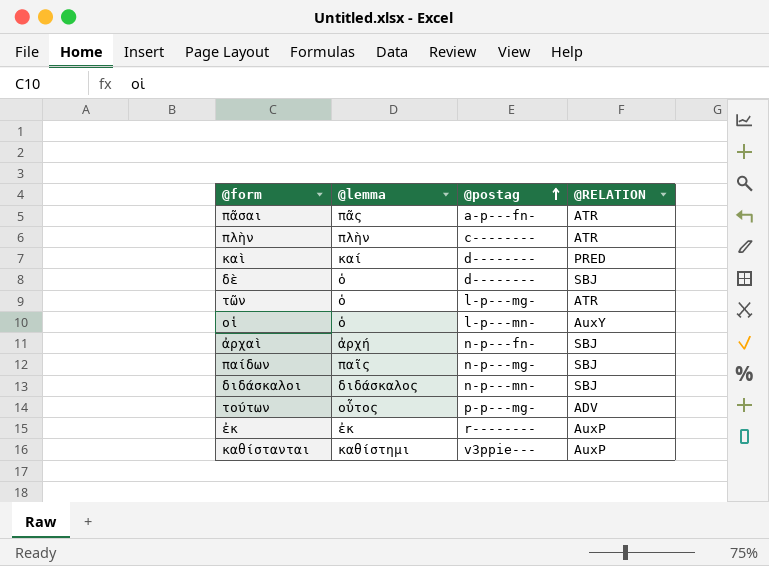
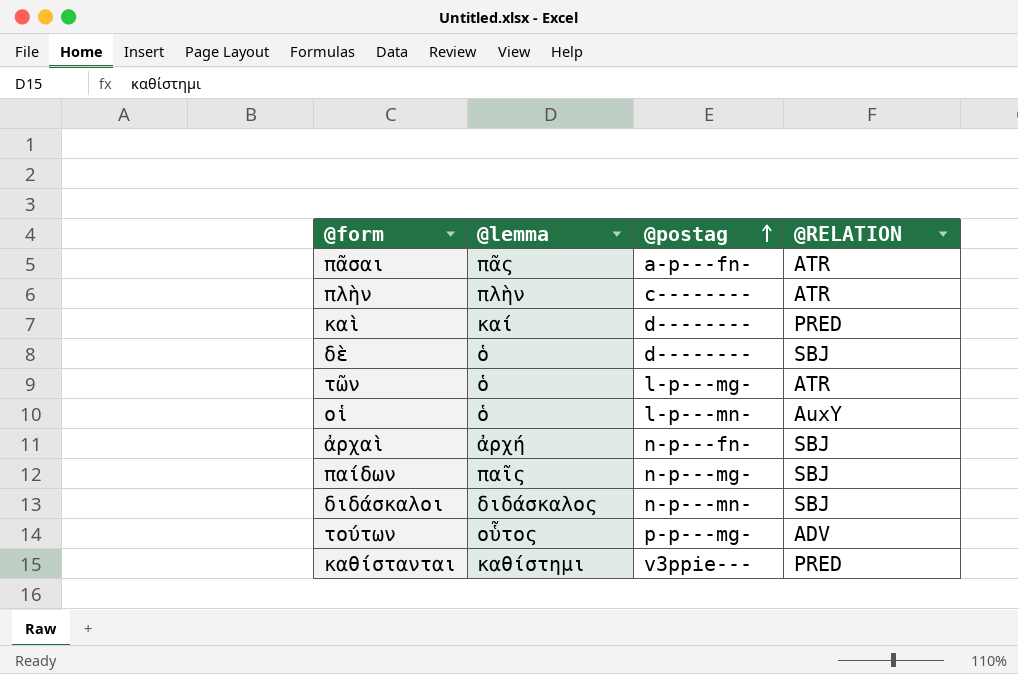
row ἐκ: ἐκ | r-------- | AuxP -> none
καθίστανται | @RELATION: AuxP -> PRED

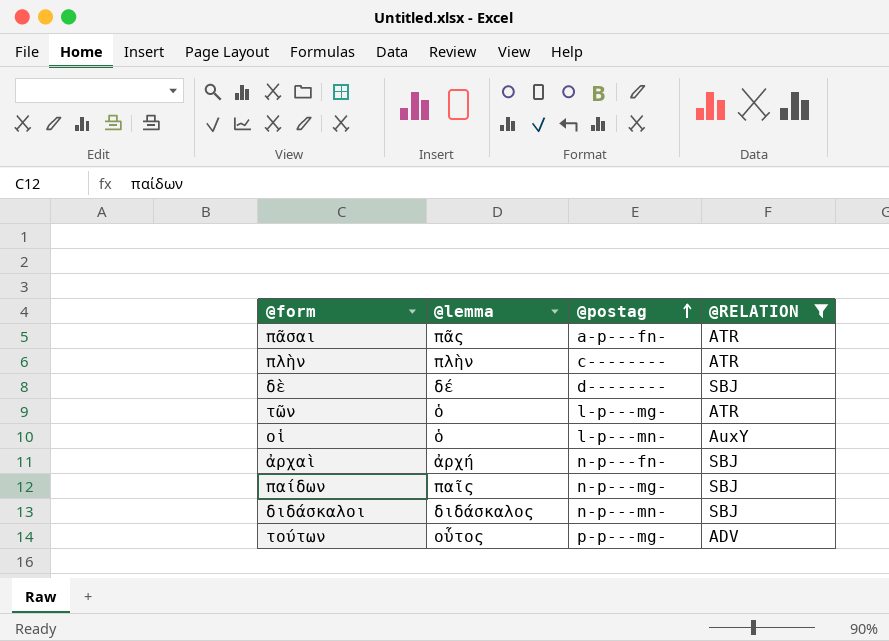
filter: none -> @RELATION != PRED
δὲ | @lemma: ὁ -> δέ

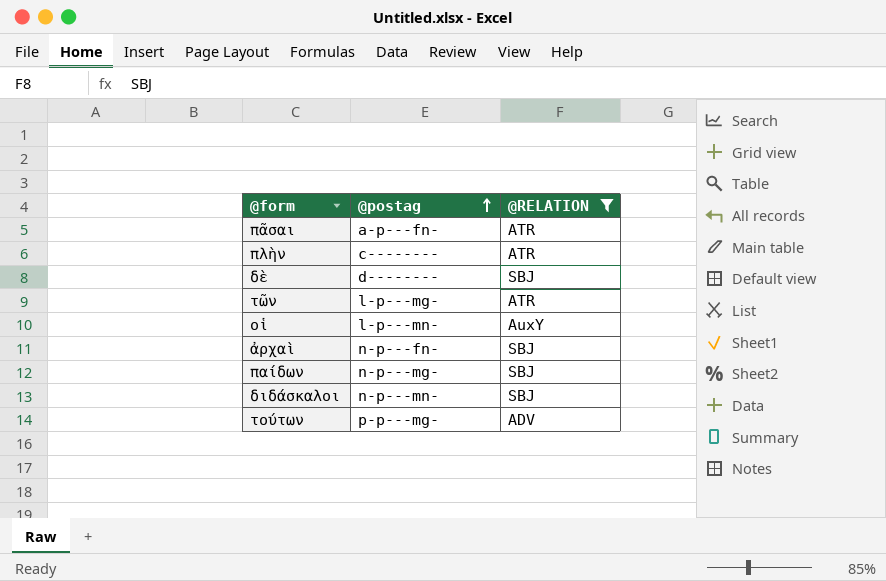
column @lemma | position: 2 -> none

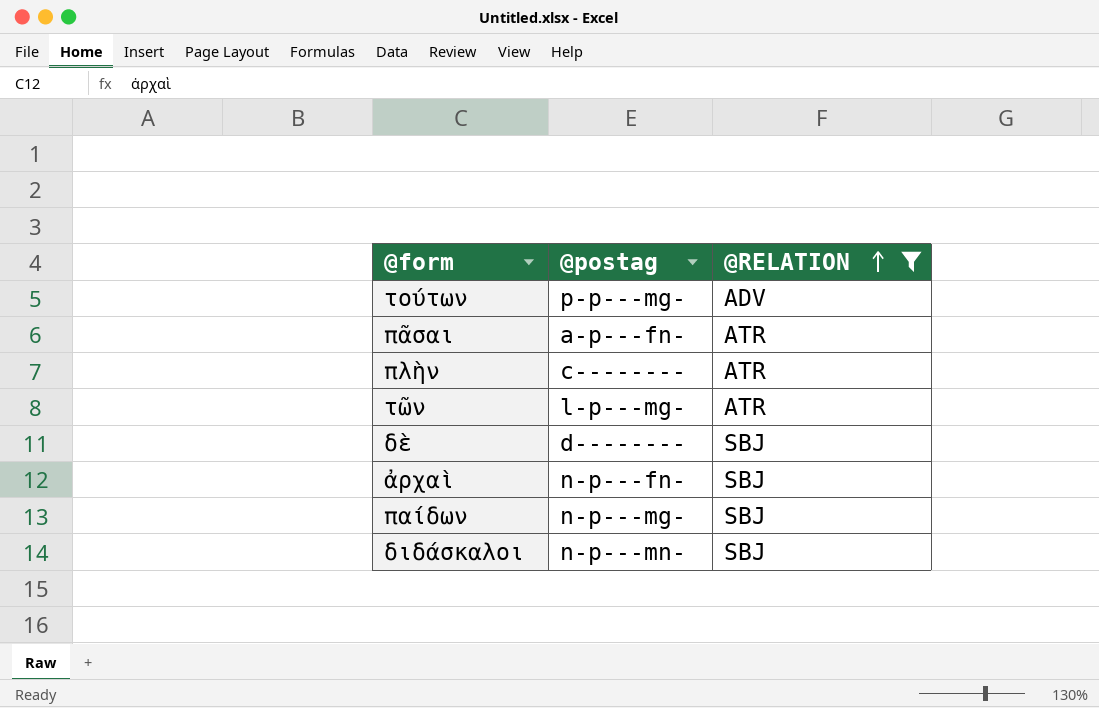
row order: @postag ascending -> @RELATION ascending
row οἱ: l-p---mn- | AuxY -> none

